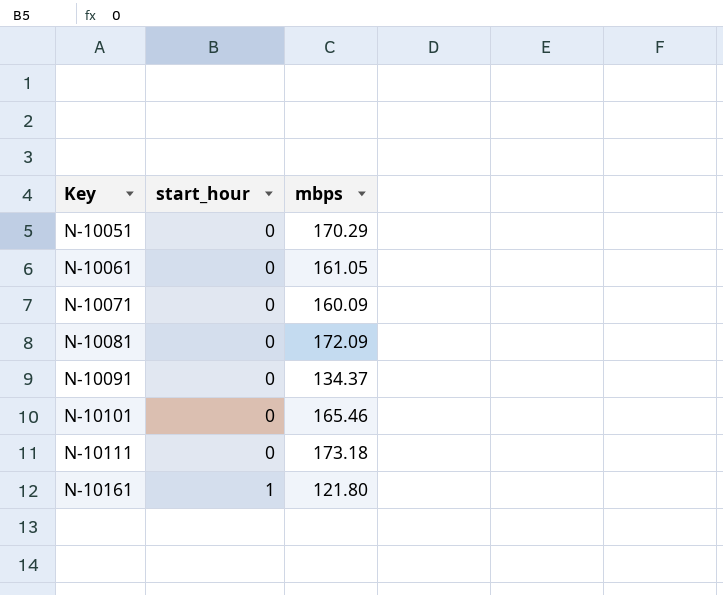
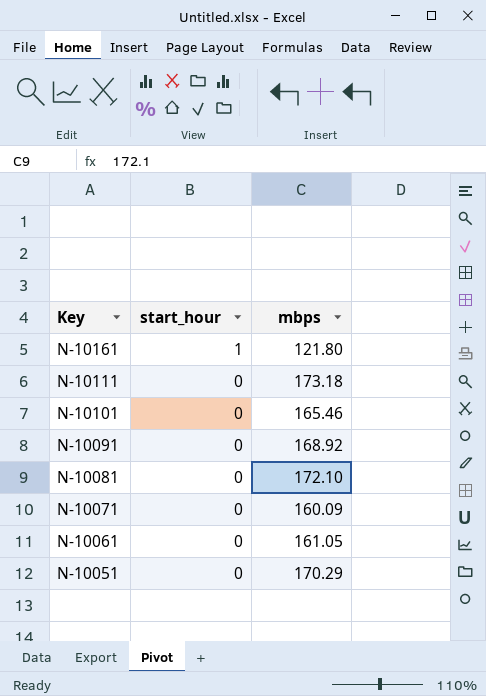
row order: Key ascending -> Key descending
N-10091 | mbps: 134.37 -> 168.92
N-10081 | mbps: 172.09 -> 172.10

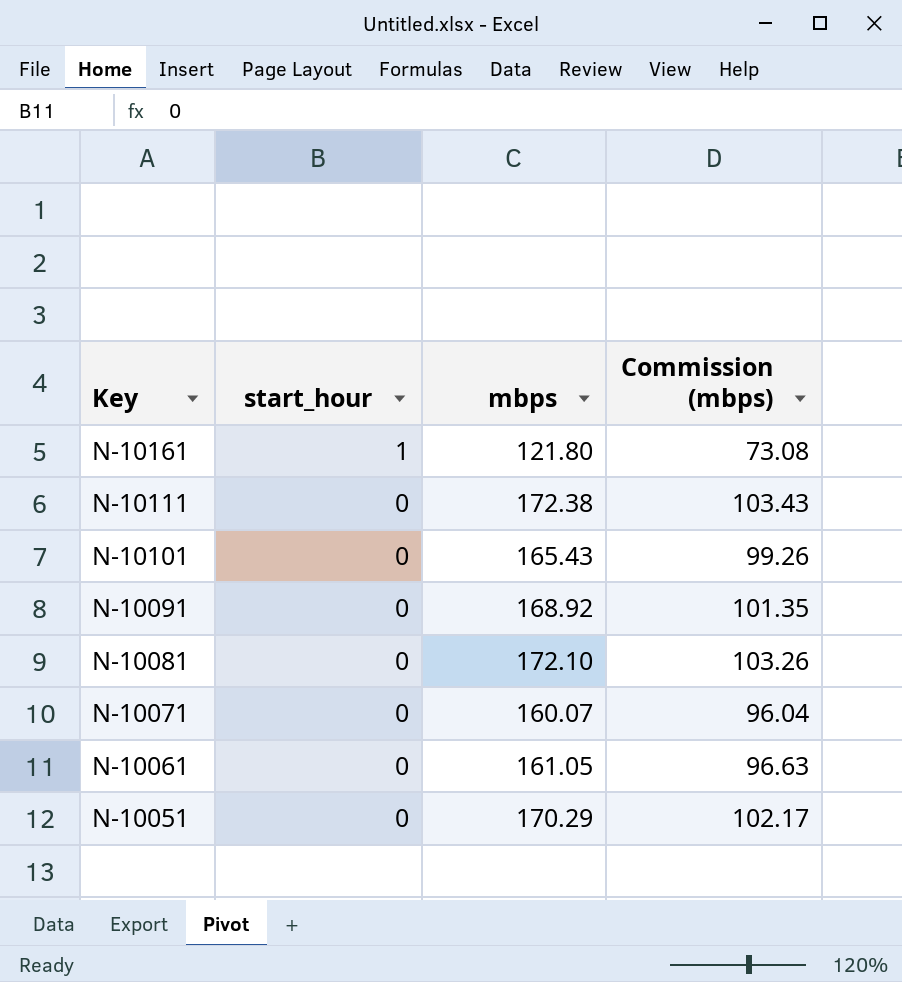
column Commission (mbps) | formula: none -> [mbps] * 0.6
N-10111 | mbps: 173.18 -> 172.38
N-10101 | mbps: 165.46 -> 165.43
N-10071 | mbps: 160.09 -> 160.07

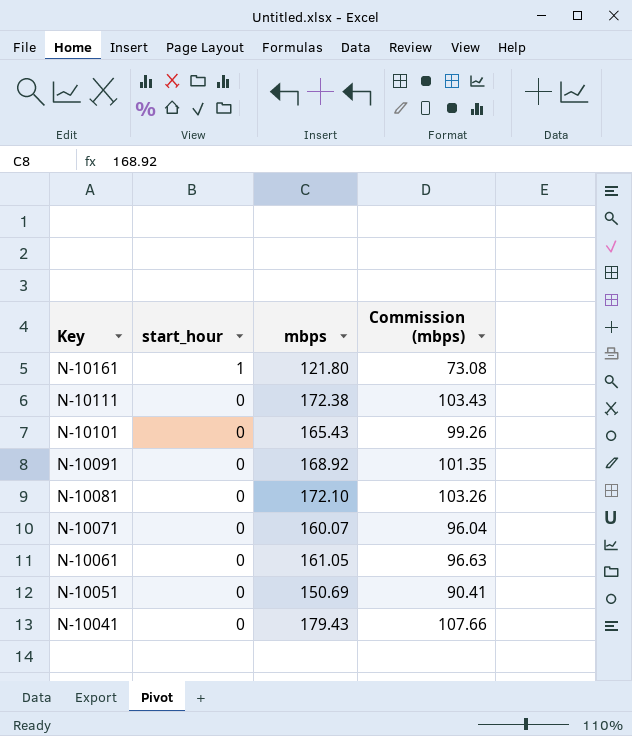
N-10051 | mbps: 170.29 -> 150.69
N-10051 | Commission (mbps): 102.17 -> 90.41
row N-10041: none -> 0 | 179.43 | 107.66

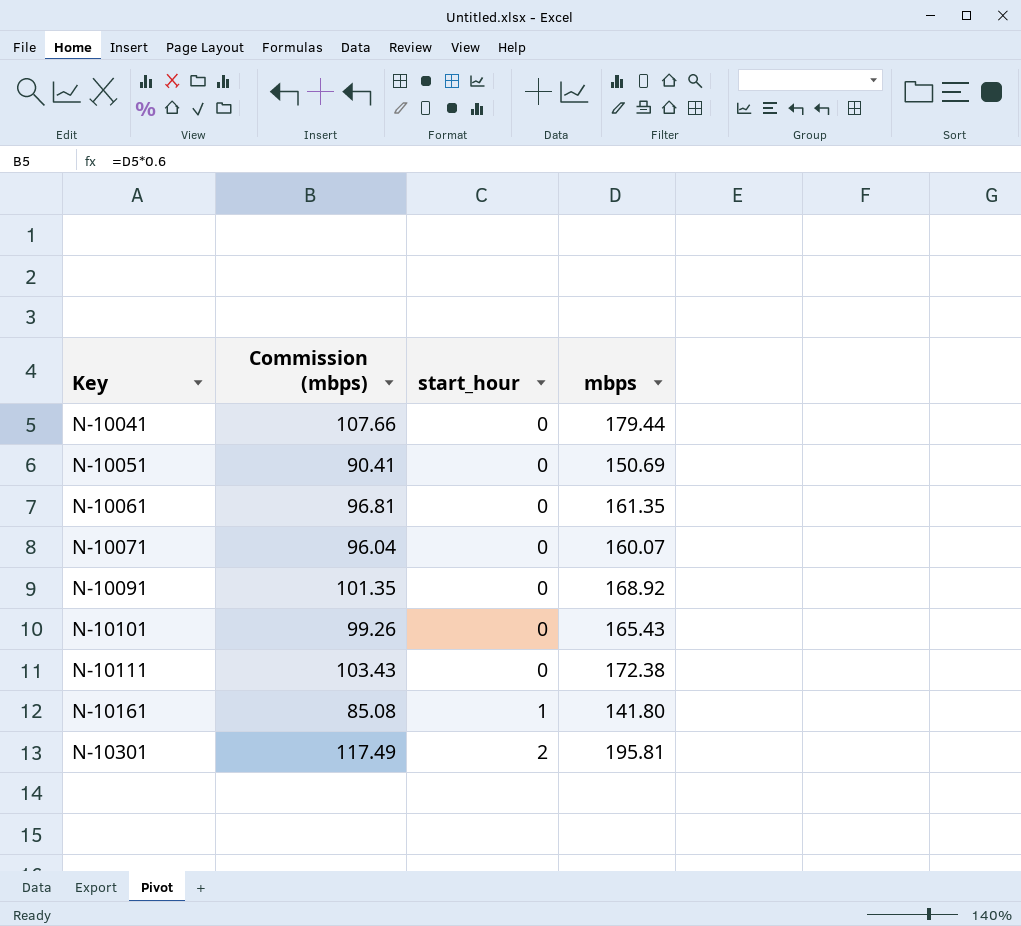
row order: Key descending -> Key ascending
column Commission (mbps) | position: 4 -> 2
row N-10081: 0 | 172.10 | 103.26 -> none
N-10041 | mbps: 179.43 -> 179.44
N-10061 | Commission (mbps): 96.63 -> 96.81
N-10061 | mbps: 161.05 -> 161.35
N-10161 | Commission (mbps): 73.08 -> 85.08
N-10161 | mbps: 121.80 -> 141.80
row N-10301: none -> 117.49 | 2 | 195.81

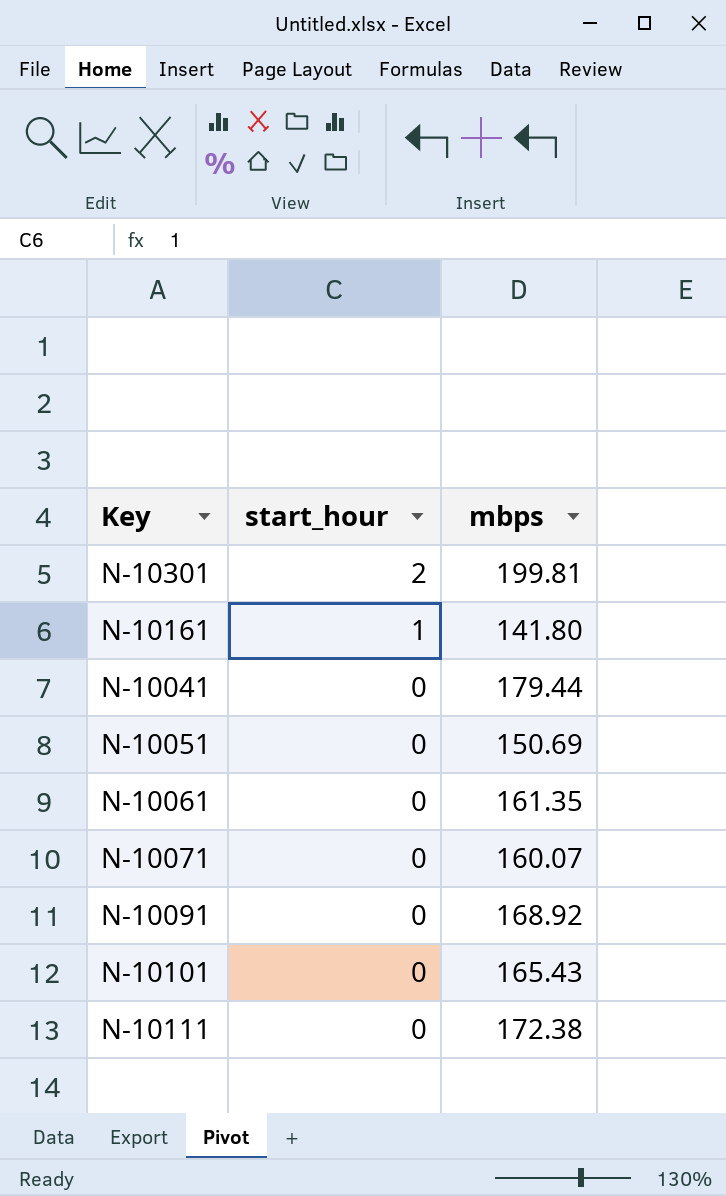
row order: Key ascending -> start_hour descending
column Commission (mbps) | formula: [mbps] * 0.6 -> none
N-10301 | mbps: 195.81 -> 199.81

